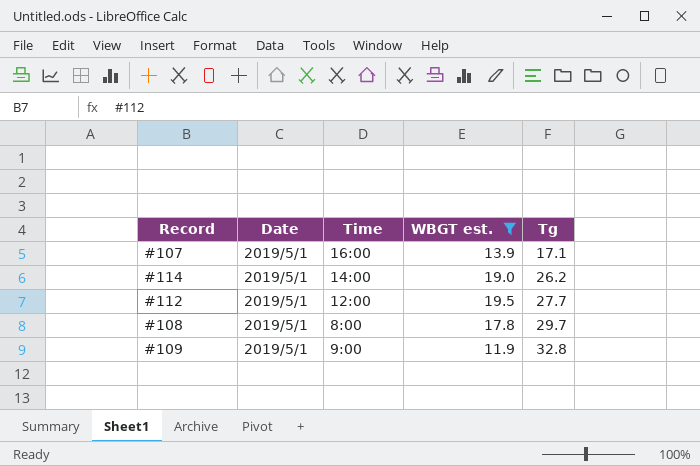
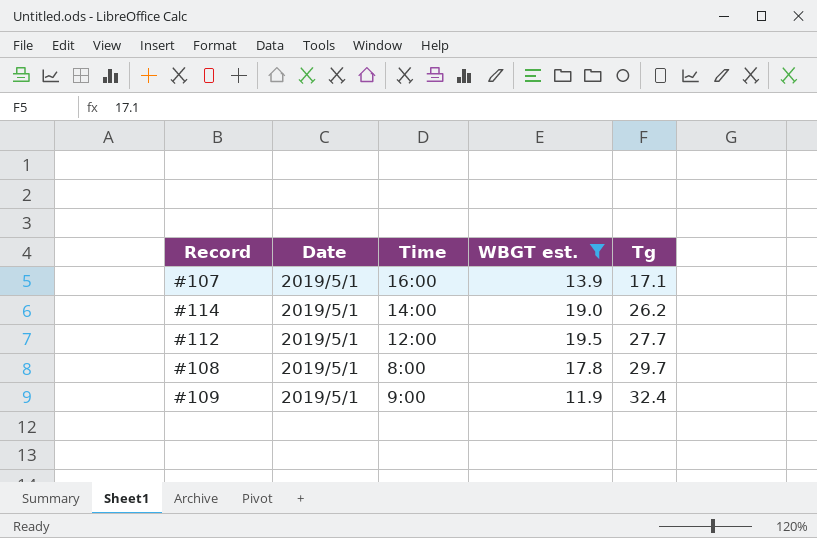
#109 | Tg: 32.8 -> 32.4

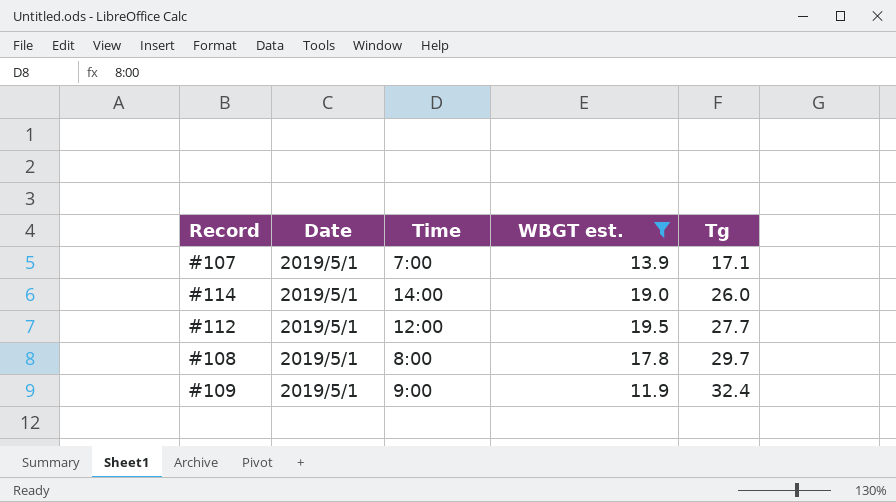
#107 | Time: 16:00 -> 7:00
#114 | Tg: 26.2 -> 26.0

